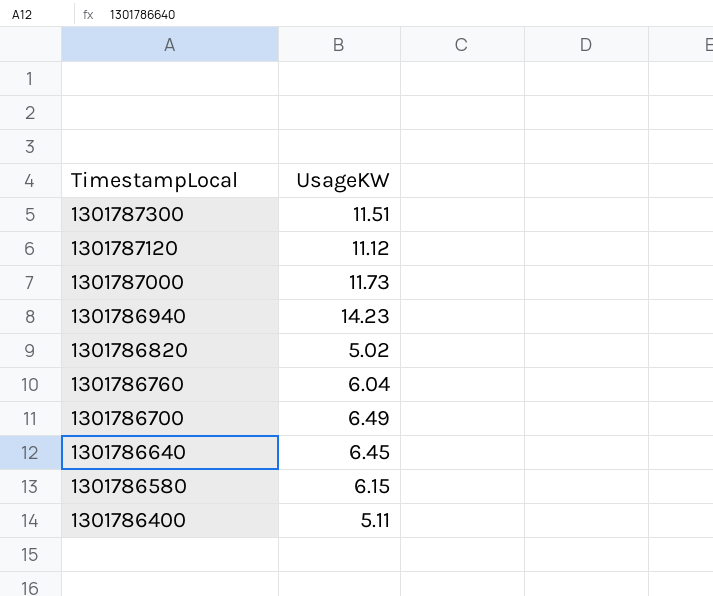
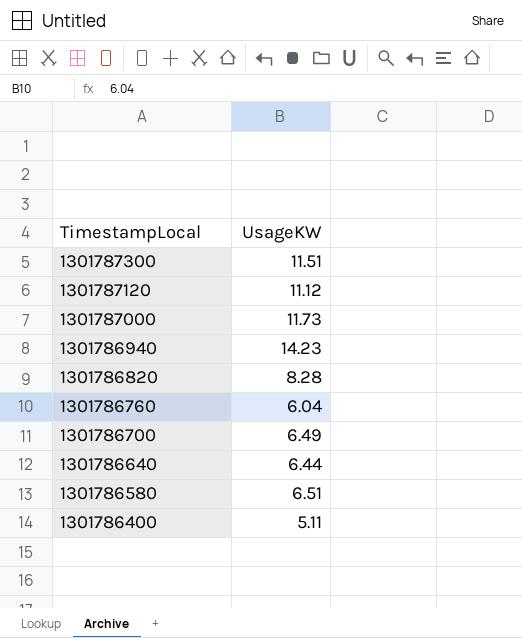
1301786820 | UsageKW: 5.02 -> 8.28
1301786640 | UsageKW: 6.45 -> 6.44
1301786580 | UsageKW: 6.15 -> 6.51

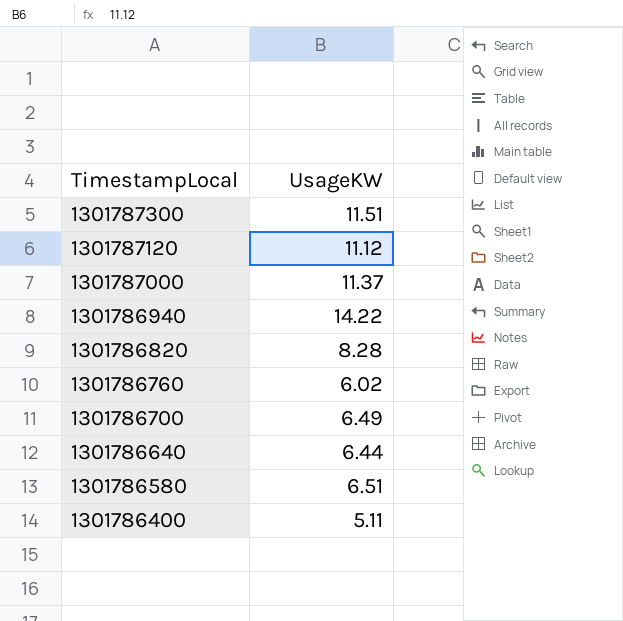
1301787000 | UsageKW: 11.73 -> 11.37
1301786940 | UsageKW: 14.23 -> 14.22
1301786760 | UsageKW: 6.04 -> 6.02

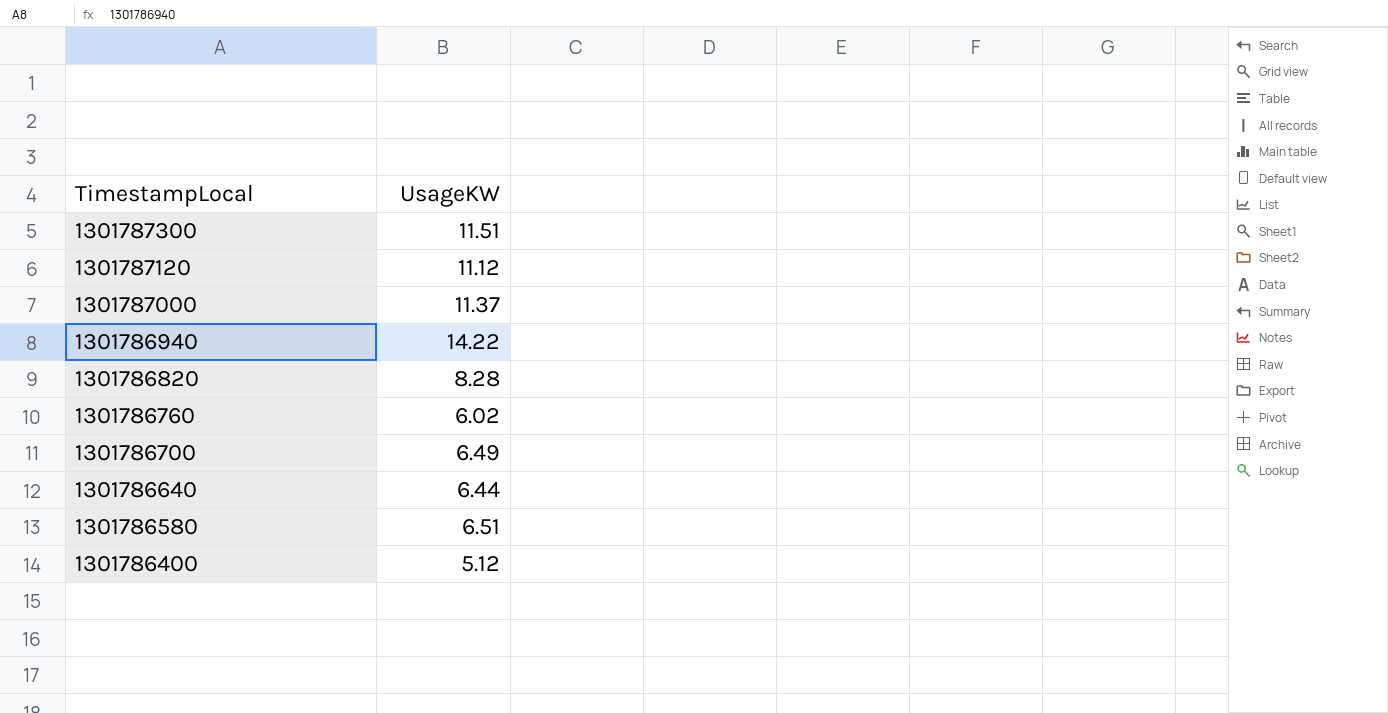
1301786400 | UsageKW: 5.11 -> 5.12

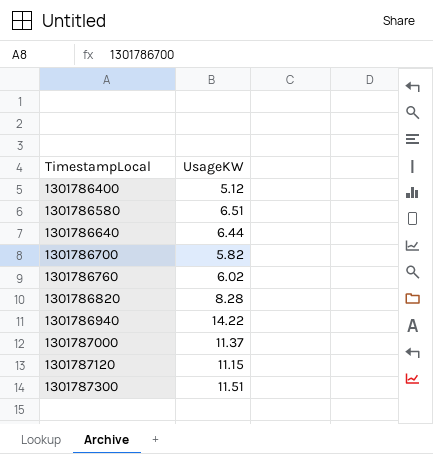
row order: TimestampLocal descending -> TimestampLocal ascending
1301786700 | UsageKW: 6.49 -> 5.82
1301787120 | UsageKW: 11.12 -> 11.15

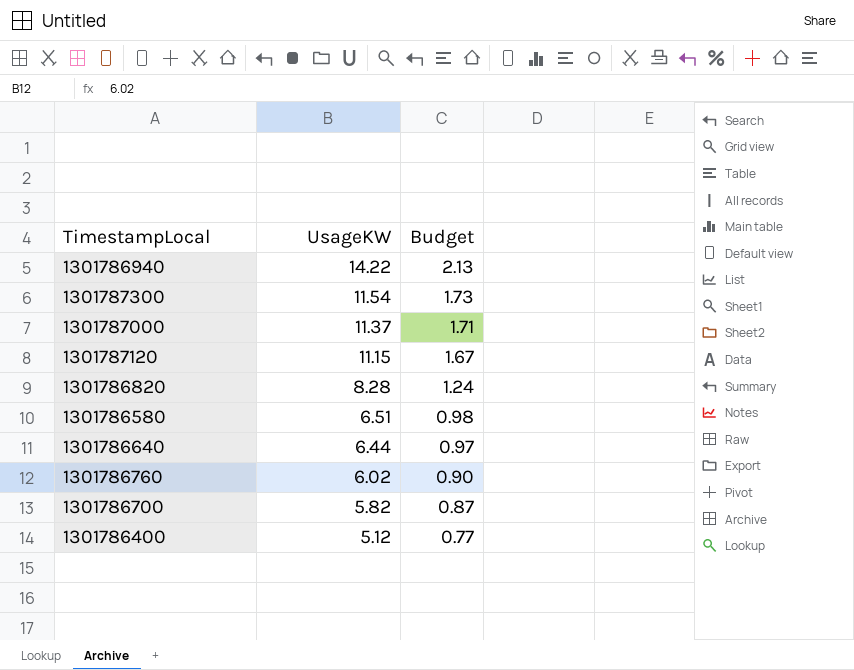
row order: TimestampLocal ascending -> UsageKW descending
column Budget | formula: none -> [UsageKW] * 0.15
1301787300 | UsageKW: 11.51 -> 11.54

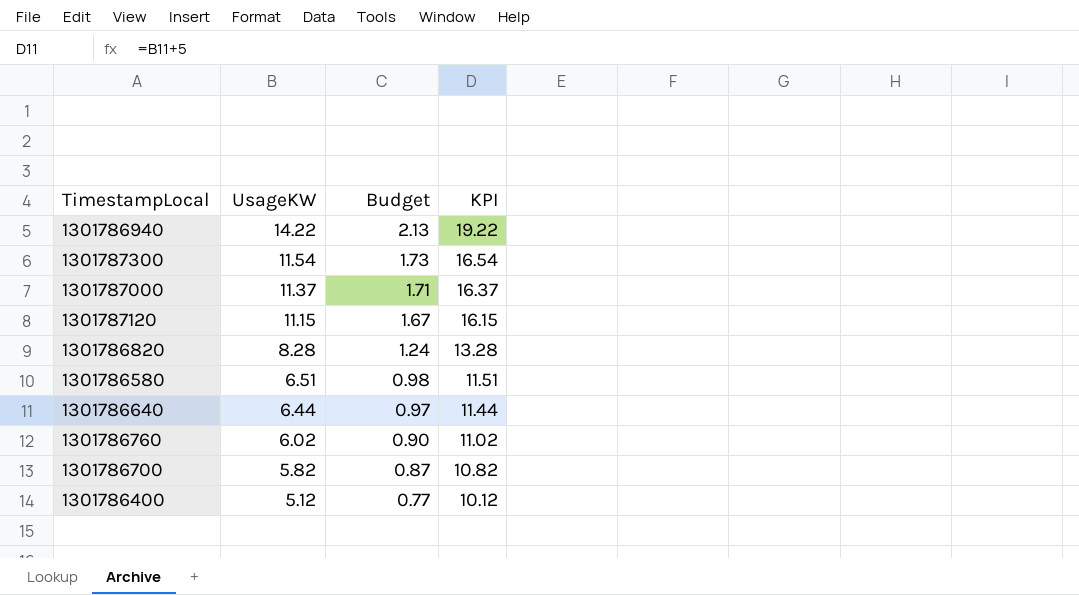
column KPI | formula: none -> [UsageKW] + 5

